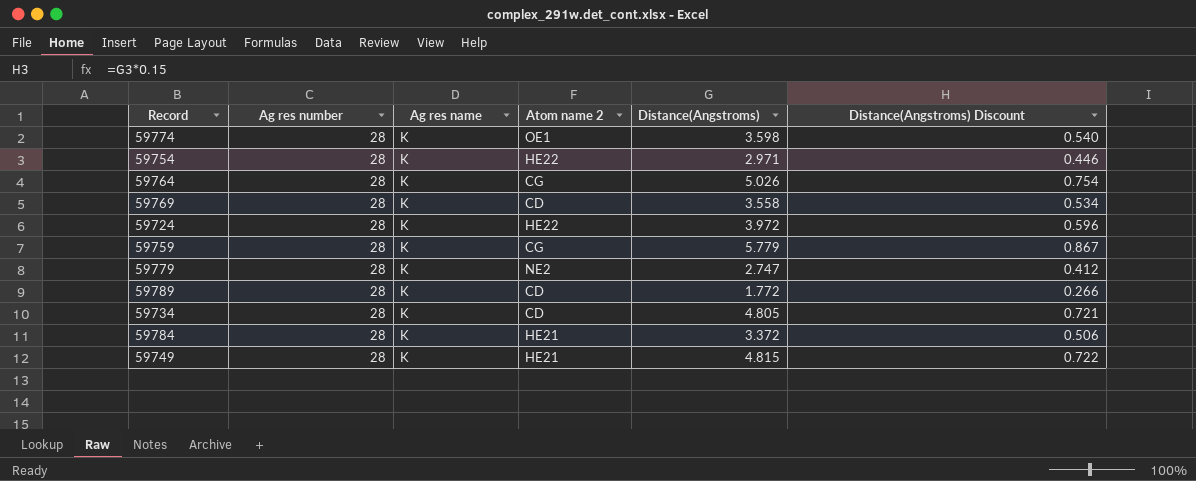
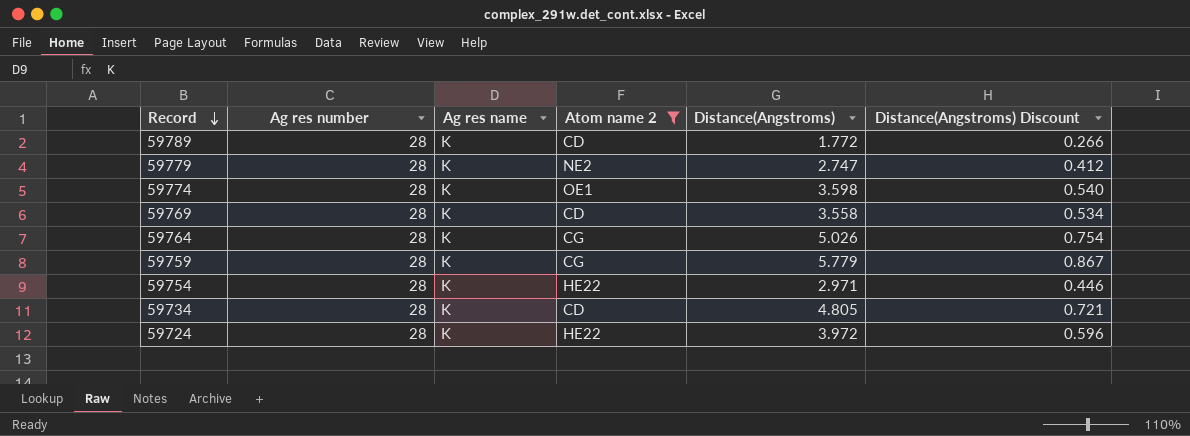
filter: none -> Atom name 2 != HE21
row order: none -> Record descending

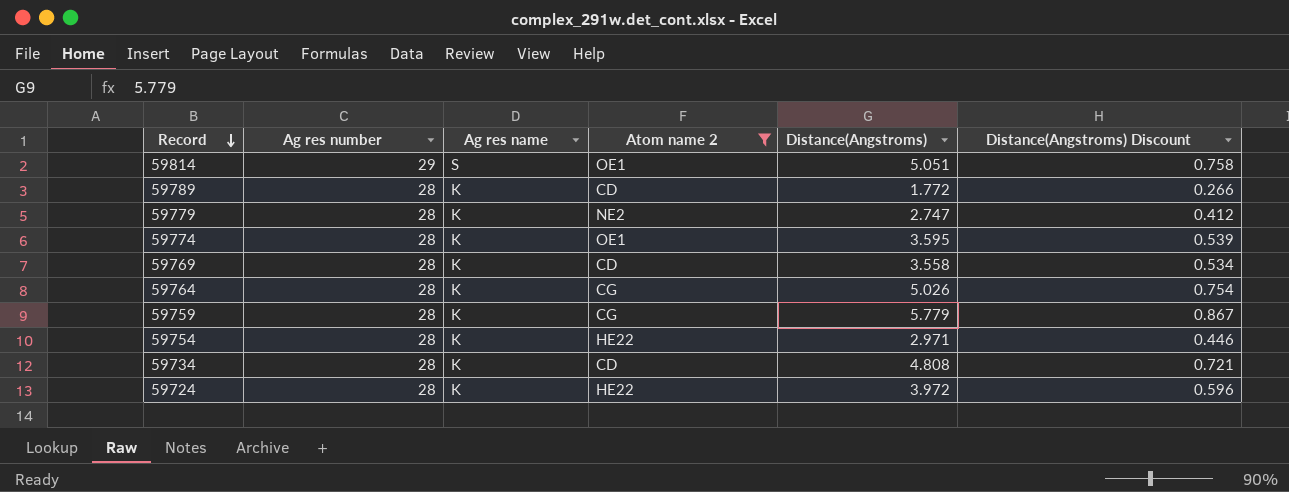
row 59814: none -> 29 | S | OE1 | 5.051 | 0.758
59774 | Distance(Angstroms): 3.598 -> 3.595
59774 | Distance(Angstroms) Discount: 0.540 -> 0.539
59734 | Distance(Angstroms): 4.805 -> 4.808

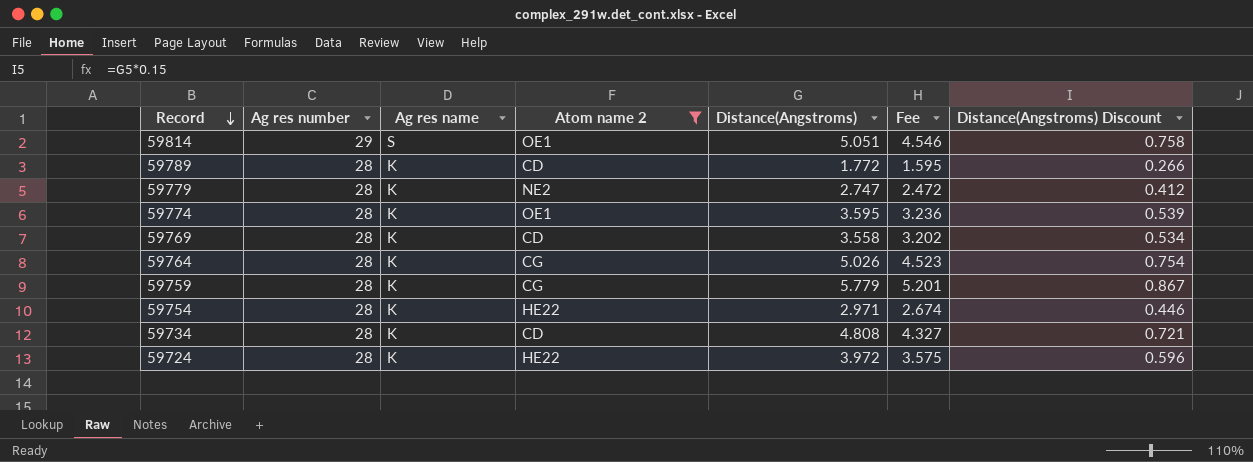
column Fee | formula: none -> [Distance(Angstroms)] * 0.9

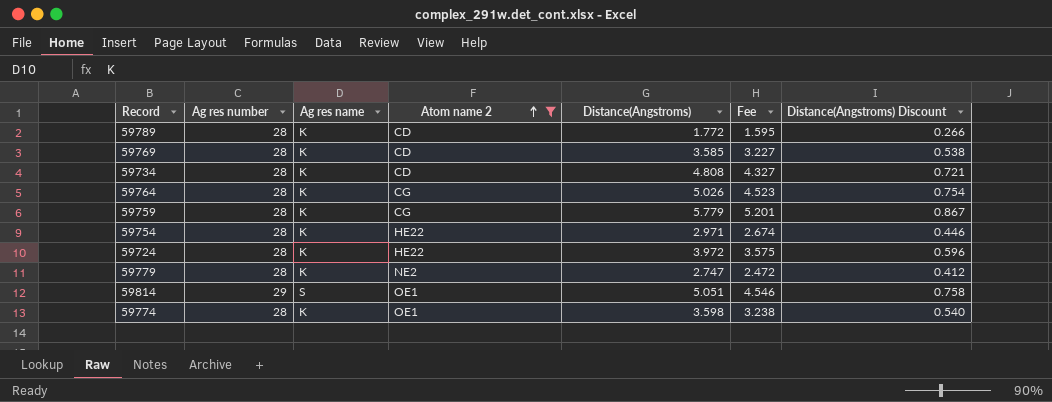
row order: Record descending -> Atom name 2 ascending
59769 | Distance(Angstroms): 3.558 -> 3.585
59769 | Fee: 3.202 -> 3.227
59769 | Distance(Angstroms) Discount: 0.534 -> 0.538
59774 | Distance(Angstroms): 3.595 -> 3.598
59774 | Fee: 3.236 -> 3.238
59774 | Distance(Angstroms) Discount: 0.539 -> 0.540

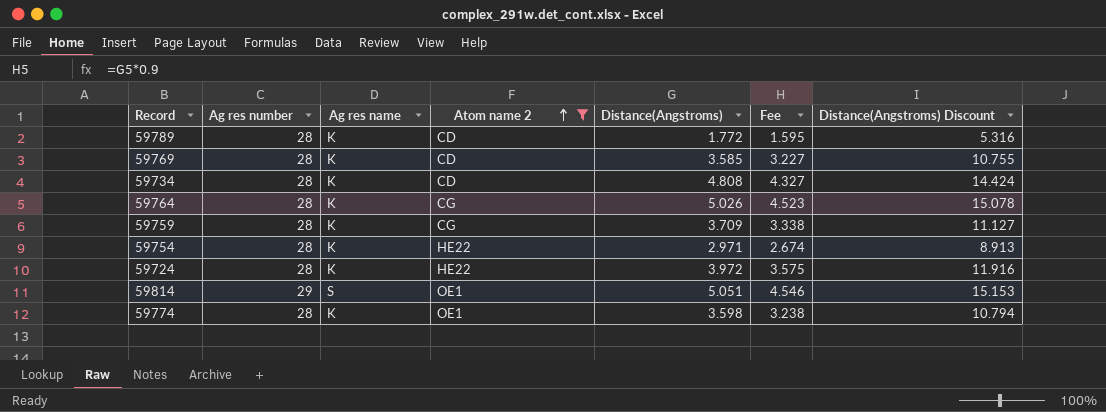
column Distance(Angstroms) Discount | formula: [Distance(Angstroms)] * 0.15 -> [Distance(Angstroms)] * 3
row 59779: 28 | K | NE2 | 2.747 | 2.472 | 0.412 -> none
59759 | Distance(Angstroms): 5.779 -> 3.709
59759 | Fee: 5.201 -> 3.338

